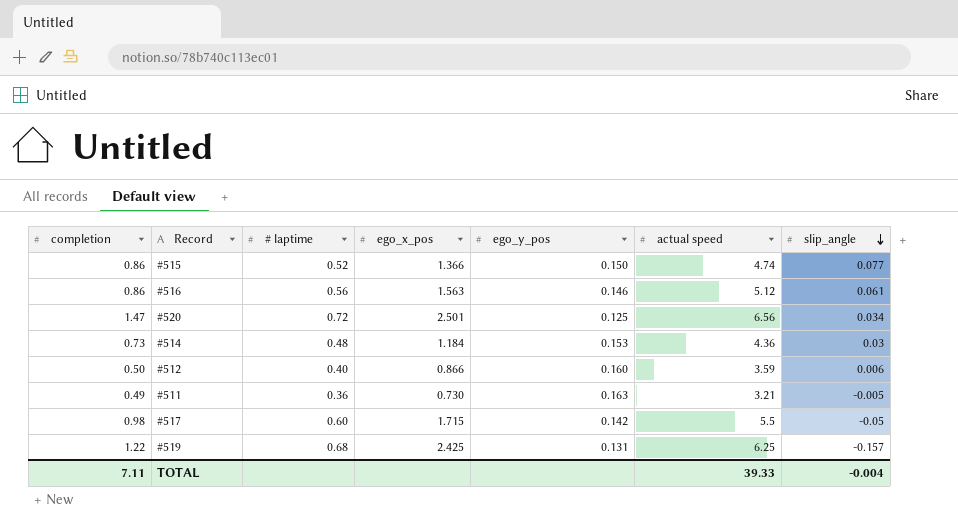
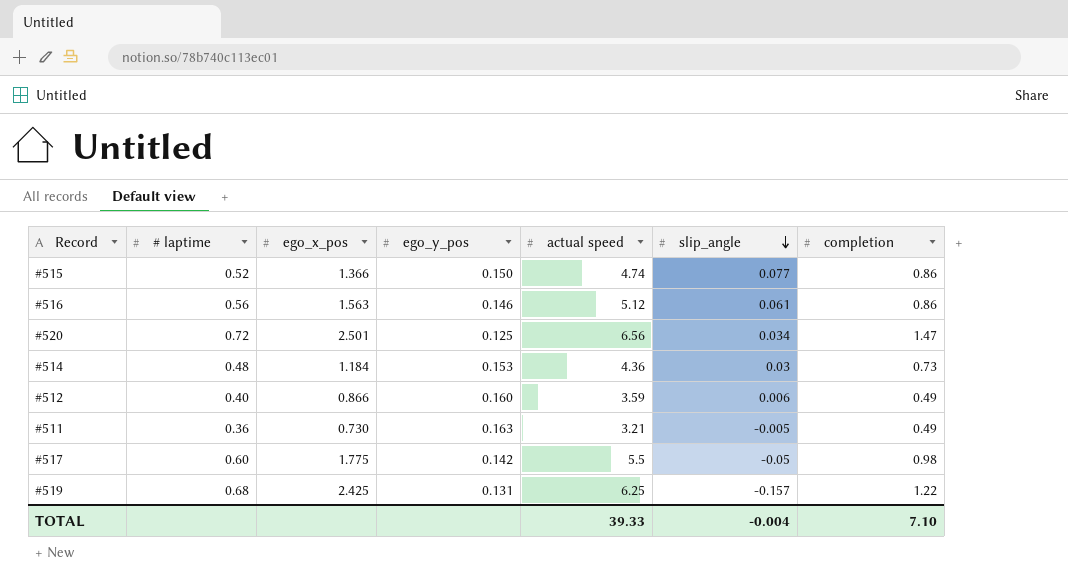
column completion | position: 1 -> 7
#512 | completion: 0.50 -> 0.49
#517 | ego_x_pos: 1.715 -> 1.775
TOTAL | completion: 7.11 -> 7.10

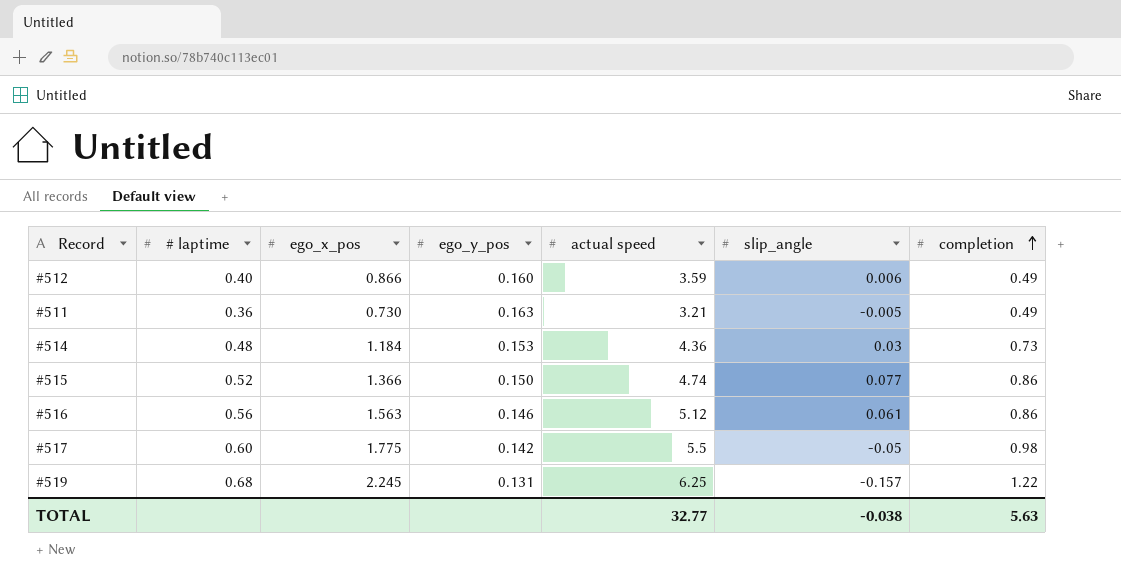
row order: slip_angle descending -> completion ascending
row #520: 0.72 | 2.501 | 0.125 | 6.56 | 0.034 | 1.47 -> none
#519 | ego_x_pos: 2.425 -> 2.245
TOTAL | actual speed: 39.33 -> 32.77
TOTAL | slip_angle: -0.004 -> -0.038
TOTAL | completion: 7.10 -> 5.63

